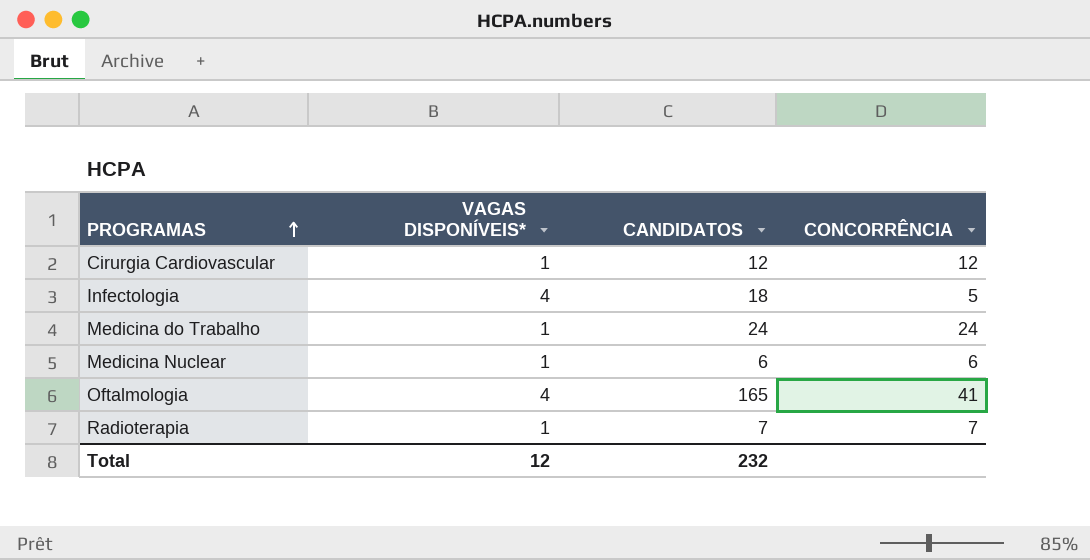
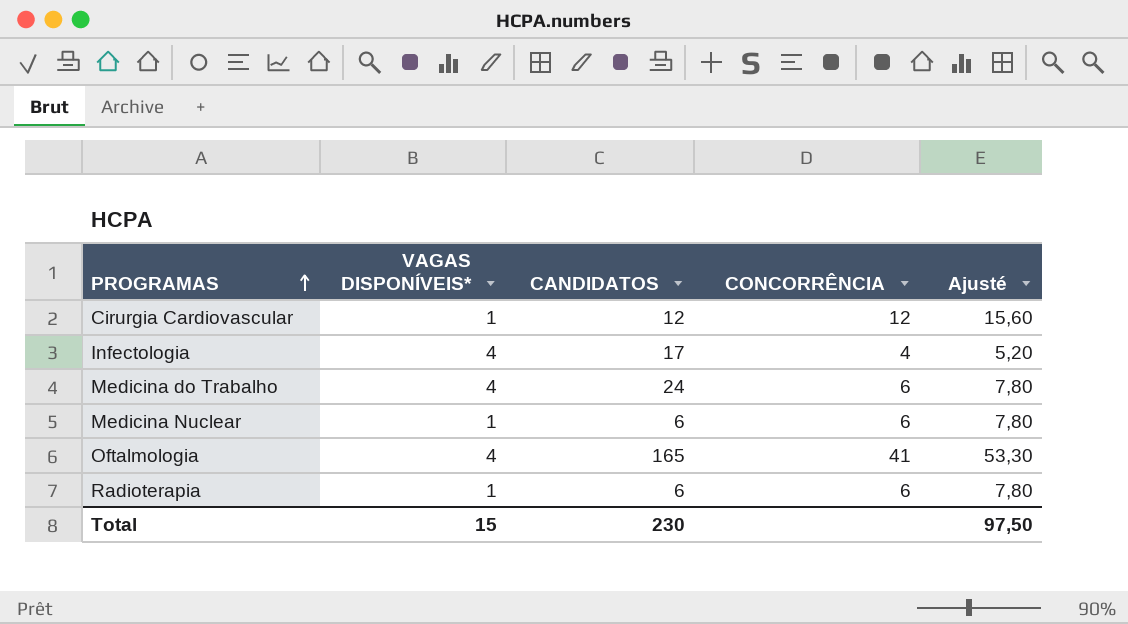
column Ajusté | formula: none -> [CONCORRÊNCIA] * 1,3
Infectologia | CANDIDATOS: 18 -> 17
Infectologia | CONCORRÊNCIA: 5 -> 4
Medicina do Trabalho | VAGAS DISPONÍVEIS*: 1 -> 4
Medicina do Trabalho | CONCORRÊNCIA: 24 -> 6
Radioterapia | CANDIDATOS: 7 -> 6
Radioterapia | CONCORRÊNCIA: 7 -> 6
Total | VAGAS DISPONÍVEIS*: 12 -> 15
Total | CANDIDATOS: 232 -> 230

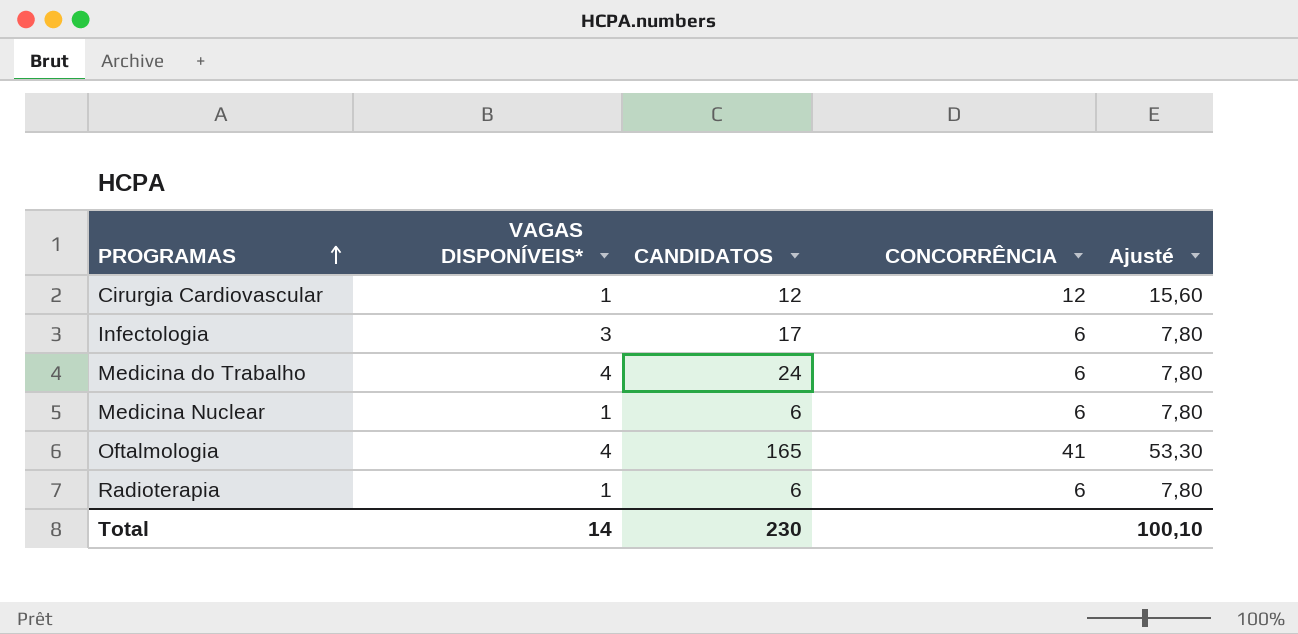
Infectologia | VAGAS DISPONÍVEIS*: 4 -> 3
Infectologia | CONCORRÊNCIA: 4 -> 6
Infectologia | Ajusté: 5,20 -> 7,80
Total | VAGAS DISPONÍVEIS*: 15 -> 14
Total | Ajusté: 97,50 -> 100,10

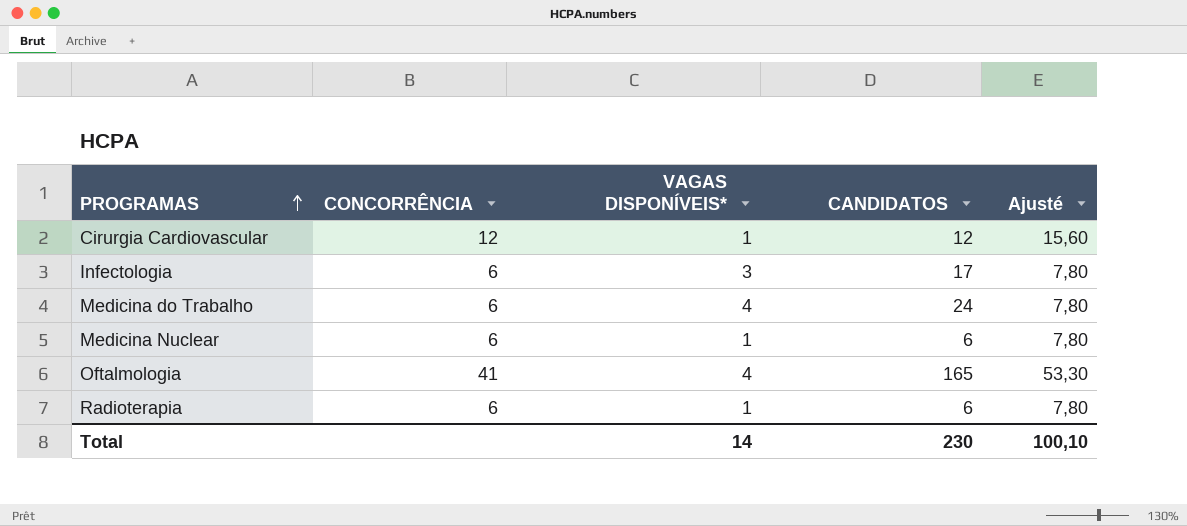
column CONCORRÊNCIA | position: 4 -> 2

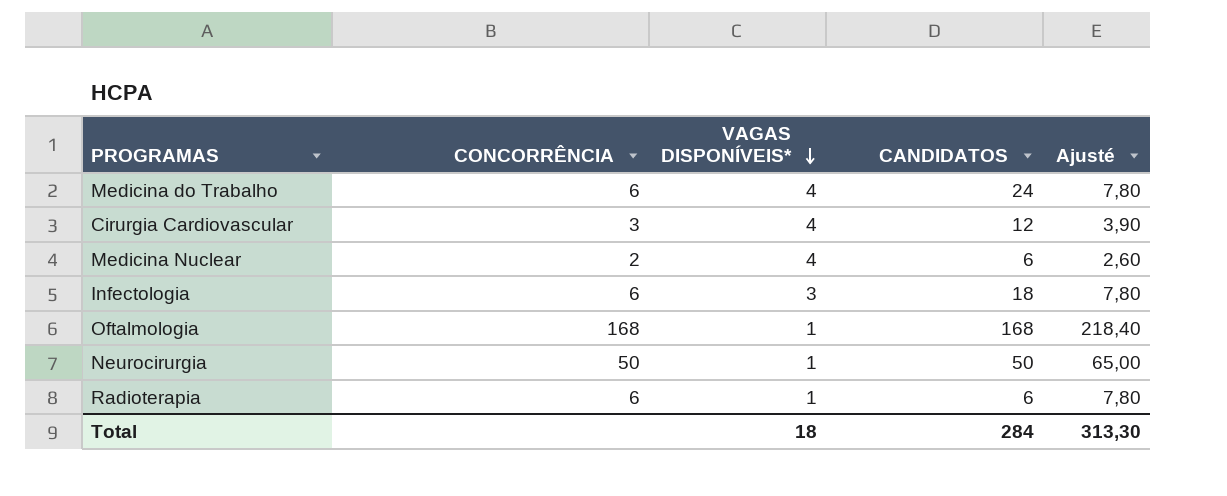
row order: PROGRAMAS ascending -> VAGAS DISPONÍVEIS* descending
Cirurgia Cardiovascular | CONCORRÊNCIA: 12 -> 3
Cirurgia Cardiovascular | VAGAS DISPONÍVEIS*: 1 -> 4
Cirurgia Cardiovascular | Ajusté: 15,60 -> 3,90
Medicina Nuclear | CONCORRÊNCIA: 6 -> 2
Medicina Nuclear | VAGAS DISPONÍVEIS*: 1 -> 4
Medicina Nuclear | Ajusté: 7,80 -> 2,60
Infectologia | CANDIDATOS: 17 -> 18
Oftalmologia | CONCORRÊNCIA: 41 -> 168
Oftalmologia | VAGAS DISPONÍVEIS*: 4 -> 1
Oftalmologia | CANDIDATOS: 165 -> 168
Oftalmologia | Ajusté: 53,30 -> 218,40
row Neurocirurgia: none -> 50 | 1 | 50 | 65,00
Total | VAGAS DISPONÍVEIS*: 14 -> 18
Total | CANDIDATOS: 230 -> 284
Total | Ajusté: 100,10 -> 313,30

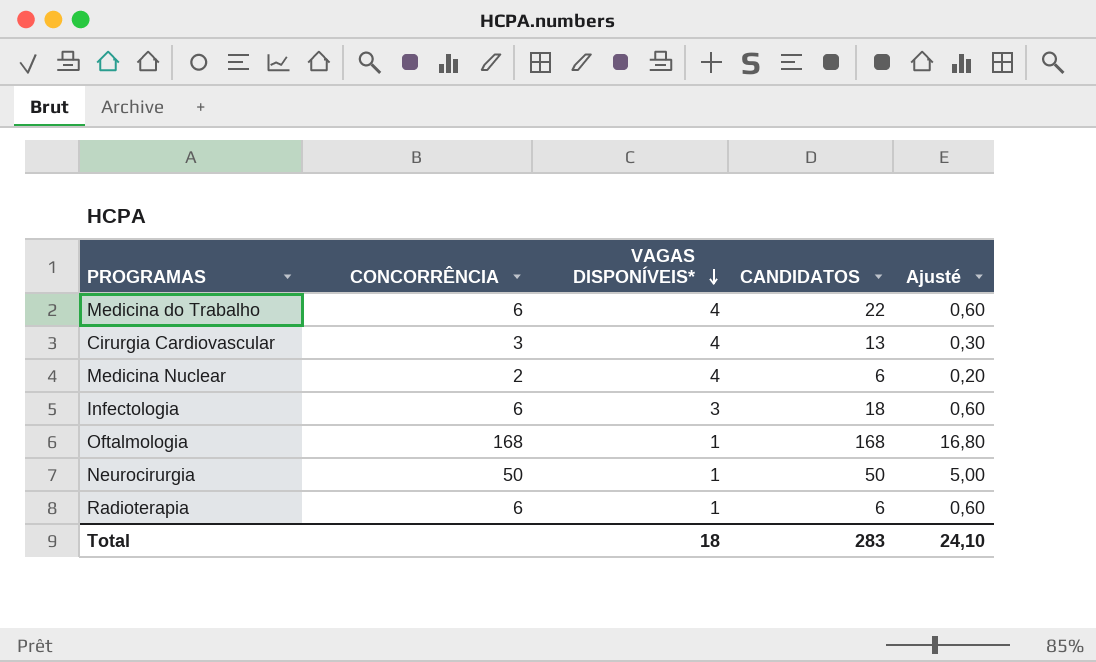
column Ajusté | formula: [CONCORRÊNCIA] * 1,3 -> [CONCORRÊNCIA] * 0,1
Medicina do Trabalho | CANDIDATOS: 24 -> 22
Cirurgia Cardiovascular | CANDIDATOS: 12 -> 13
Total | CANDIDATOS: 284 -> 283
Total | Ajusté: 313,30 -> 24,10

